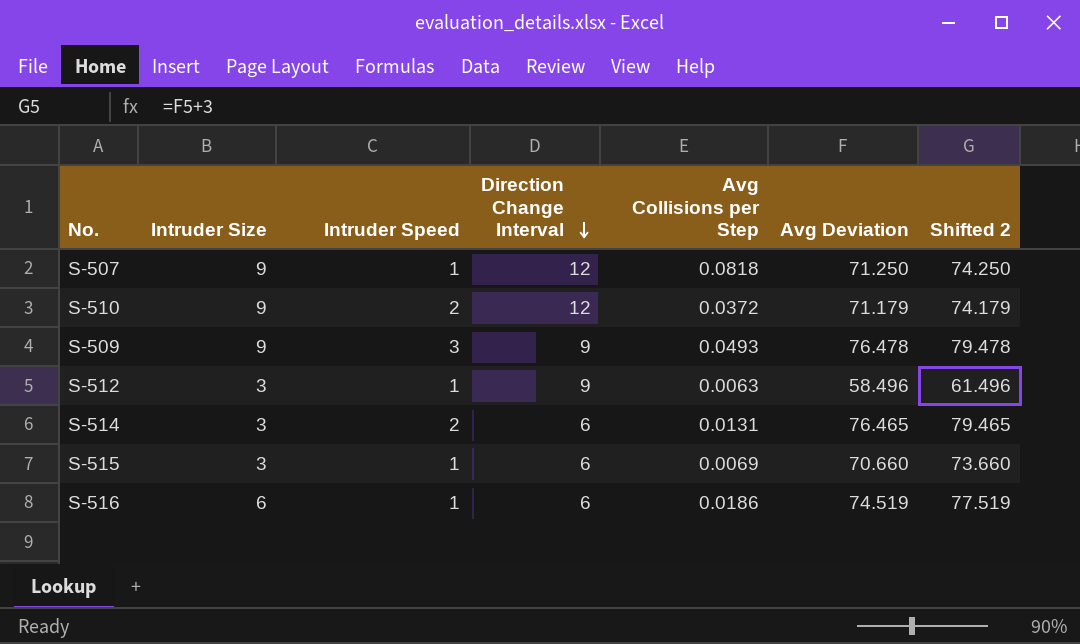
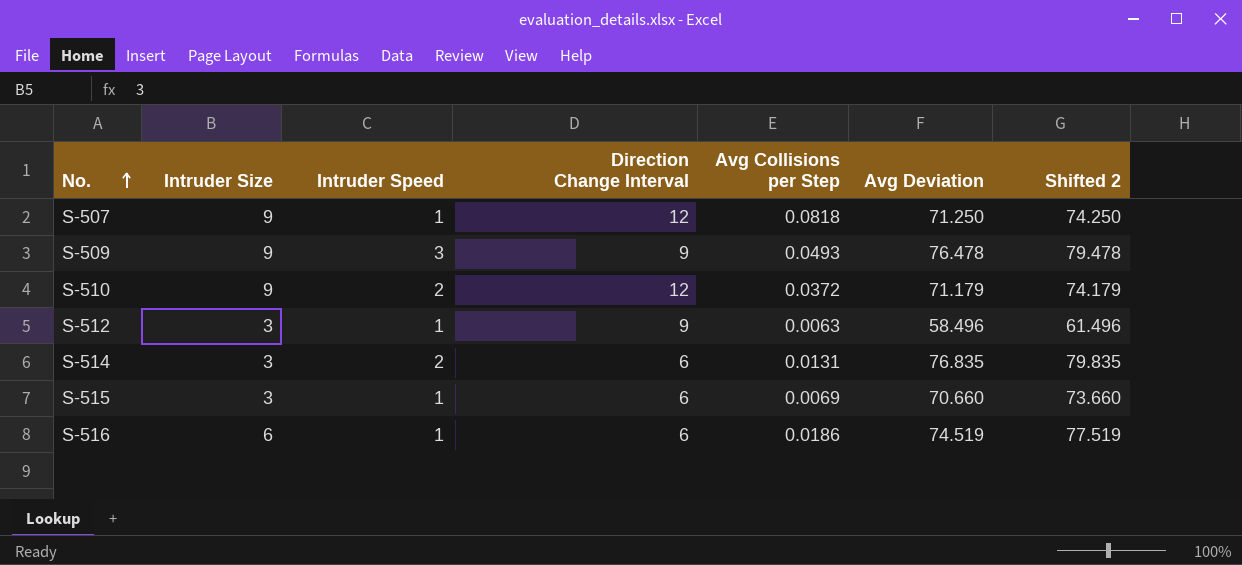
row order: Direction Change Interval descending -> No. ascending
S-514 | Avg Deviation: 76.465 -> 76.835
S-514 | Shifted 2: 79.465 -> 79.835

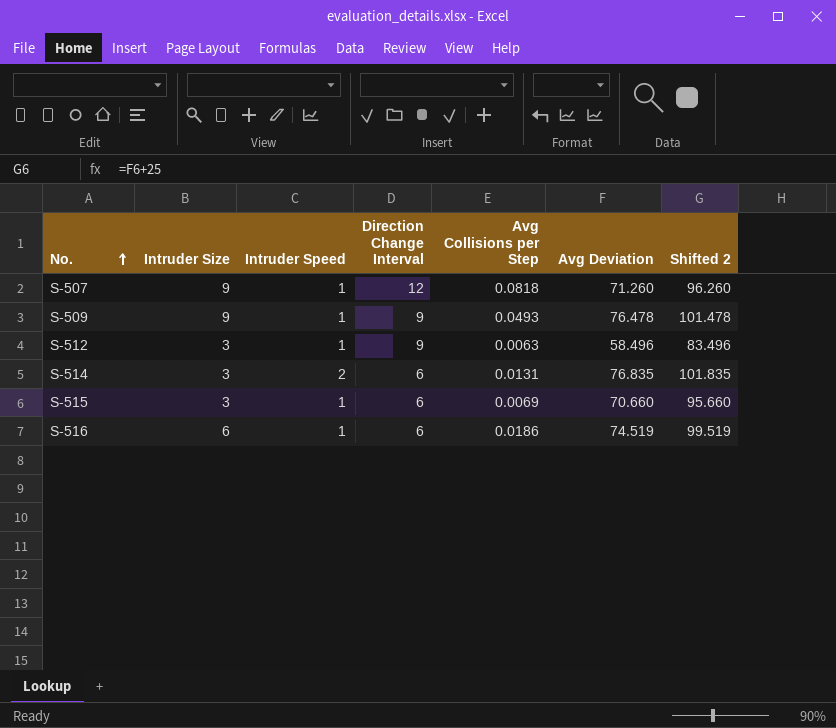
column Shifted 2 | formula: [Avg Deviation] + 3 -> [Avg Deviation] + 25
row S-510: 9 | 2 | 12 | 0.0372 | 71.179 | 74.179 -> none
S-507 | Avg Deviation: 71.250 -> 71.260
S-509 | Intruder Speed: 3 -> 1

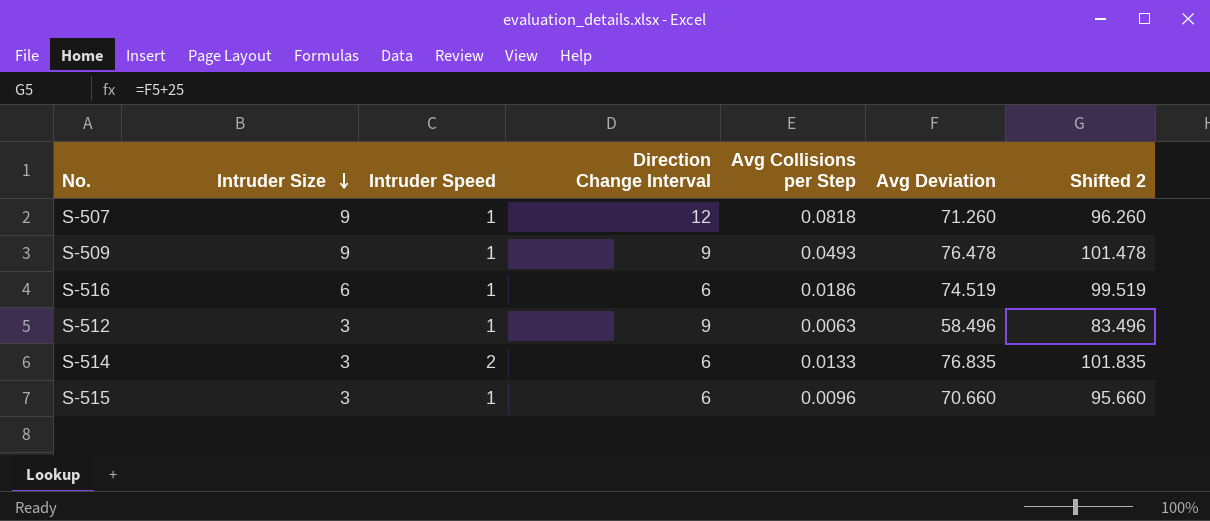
row order: No. ascending -> Intruder Size descending
S-514 | Avg Collisions per Step: 0.0131 -> 0.0133
S-515 | Avg Collisions per Step: 0.0069 -> 0.0096

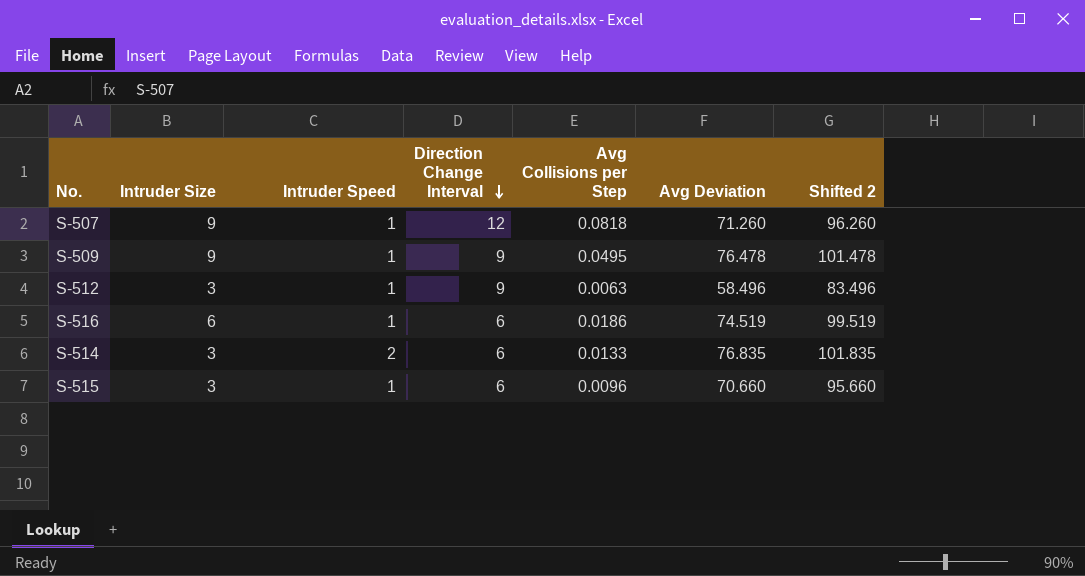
row order: Intruder Size descending -> Direction Change Interval descending
S-509 | Avg Collisions per Step: 0.0493 -> 0.0495

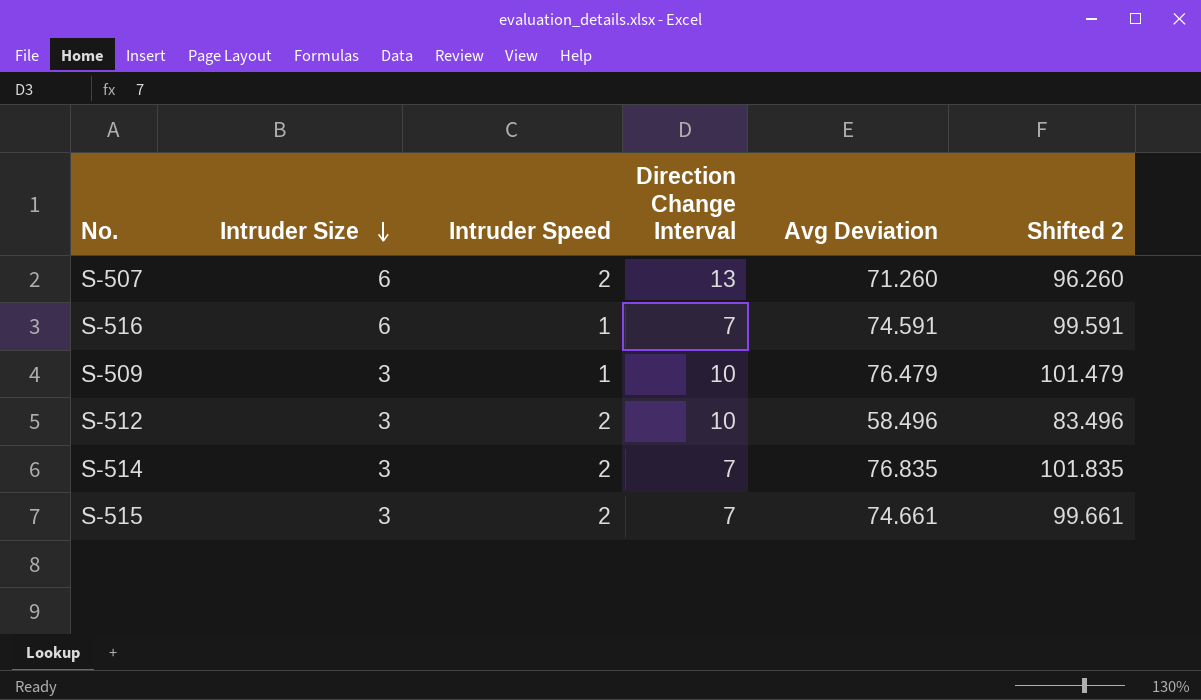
row order: Direction Change Interval descending -> Intruder Size descending
column Avg Collisions per Step | position: 5 -> none
S-507 | Intruder Size: 9 -> 6
S-507 | Intruder Speed: 1 -> 2
S-507 | Direction Change Interval: 12 -> 13
S-516 | Direction Change Interval: 6 -> 7
S-516 | Avg Deviation: 74.519 -> 74.591
S-516 | Shifted 2: 99.519 -> 99.591
S-509 | Intruder Size: 9 -> 3
S-509 | Direction Change Interval: 9 -> 10
S-509 | Avg Deviation: 76.478 -> 76.479
S-509 | Shifted 2: 101.478 -> 101.479
S-512 | Intruder Speed: 1 -> 2
S-512 | Direction Change Interval: 9 -> 10
S-514 | Direction Change Interval: 6 -> 7
S-515 | Intruder Speed: 1 -> 2
S-515 | Direction Change Interval: 6 -> 7
S-515 | Avg Deviation: 70.660 -> 74.661
S-515 | Shifted 2: 95.660 -> 99.661

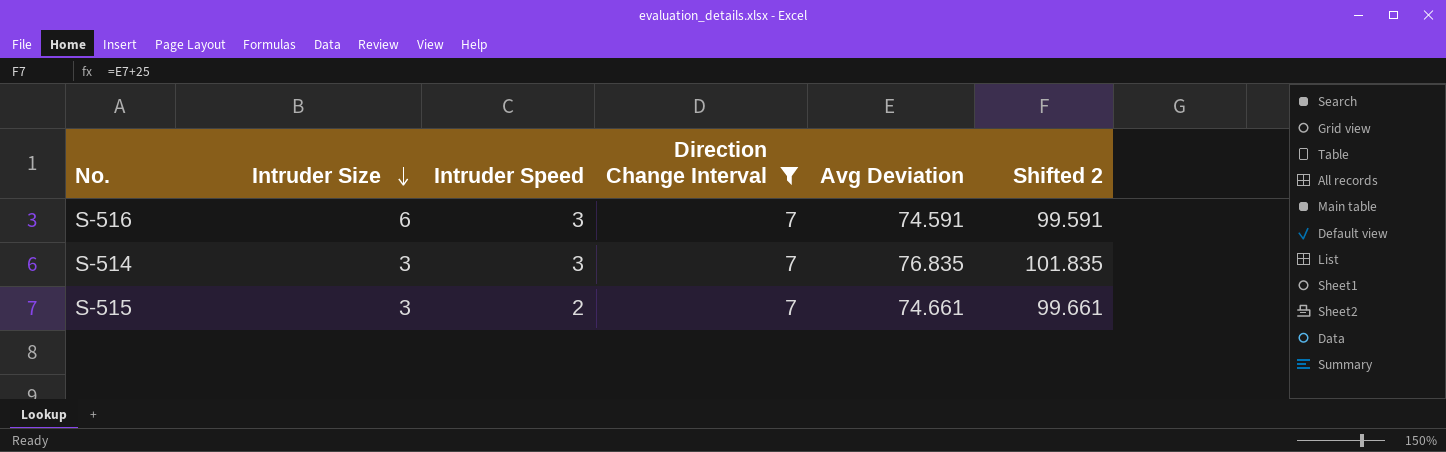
filter: none -> Direction Change Interval = 7
S-516 | Intruder Speed: 1 -> 3
S-514 | Intruder Speed: 2 -> 3

